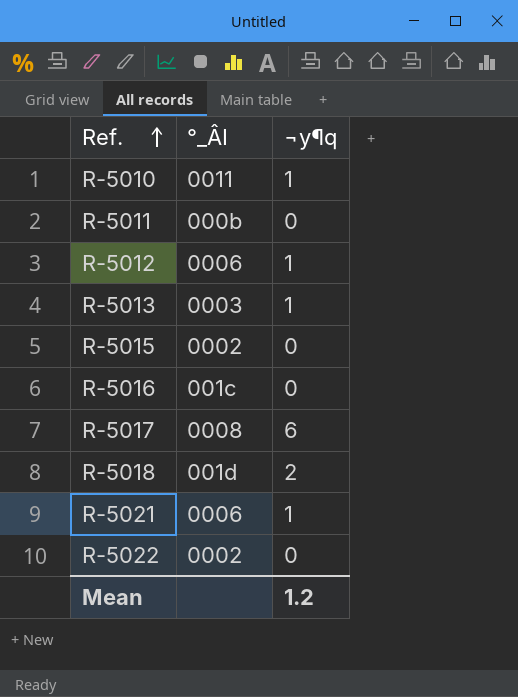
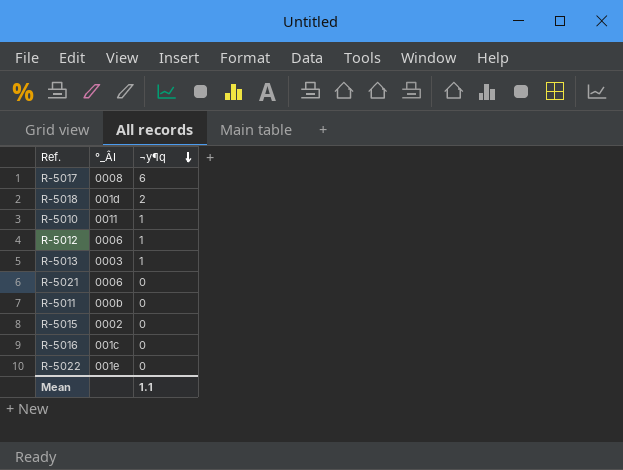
row order: Ref. ascending -> ¬y¶q descending
R-5021 | ¬y¶q: 1 -> 0
R-5022 | °_ÂI: 0002 -> 001e
Mean | ¬y¶q: 1.2 -> 1.1

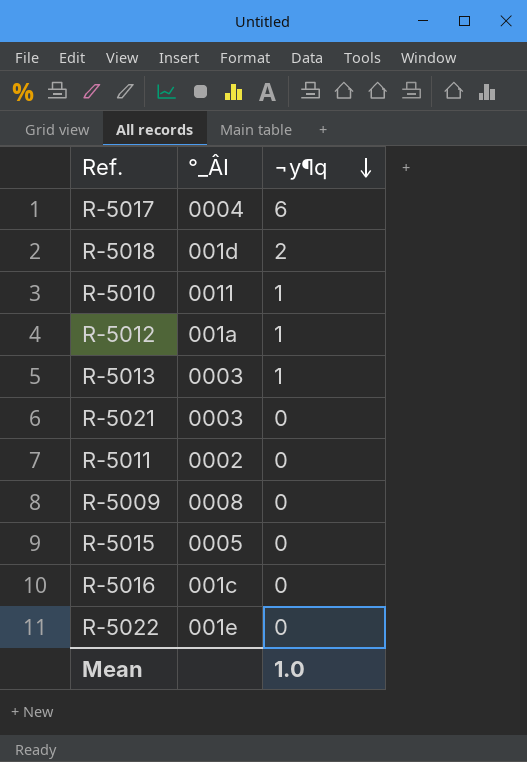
R-5017 | °_ÂI: 0008 -> 0004
R-5012 | °_ÂI: 0006 -> 001a
R-5021 | °_ÂI: 0006 -> 0003
R-5011 | °_ÂI: 000b -> 0002
row R-5009: none -> 0008 | 0
R-5015 | °_ÂI: 0002 -> 0005
Mean | ¬y¶q: 1.1 -> 1.0

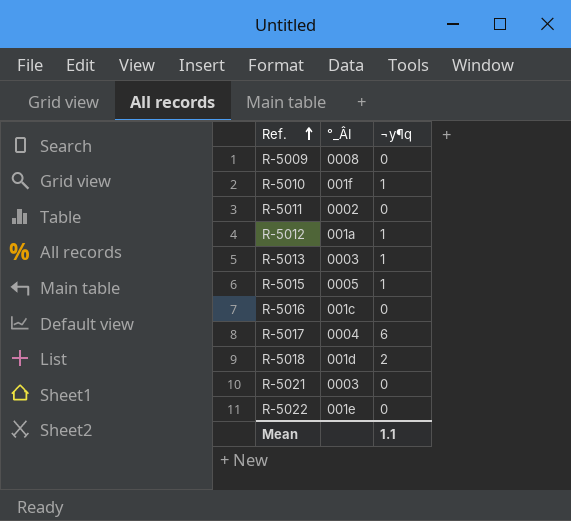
row order: ¬y¶q descending -> Ref. ascending
R-5010 | °_ÂI: 0011 -> 001f
R-5015 | ¬y¶q: 0 -> 1
Mean | ¬y¶q: 1.0 -> 1.1

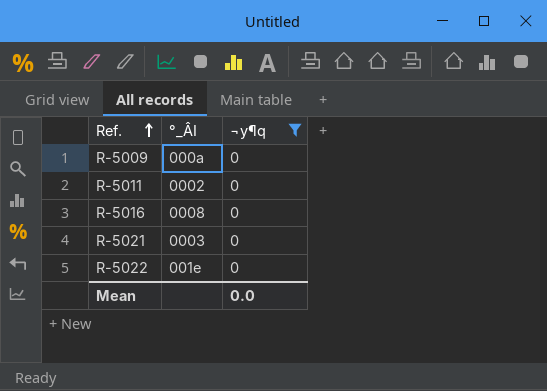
filter: none -> ¬y¶q = 0
R-5009 | °_ÂI: 0008 -> 000a
R-5016 | °_ÂI: 001c -> 0008
Mean | ¬y¶q: 1.1 -> 0.0

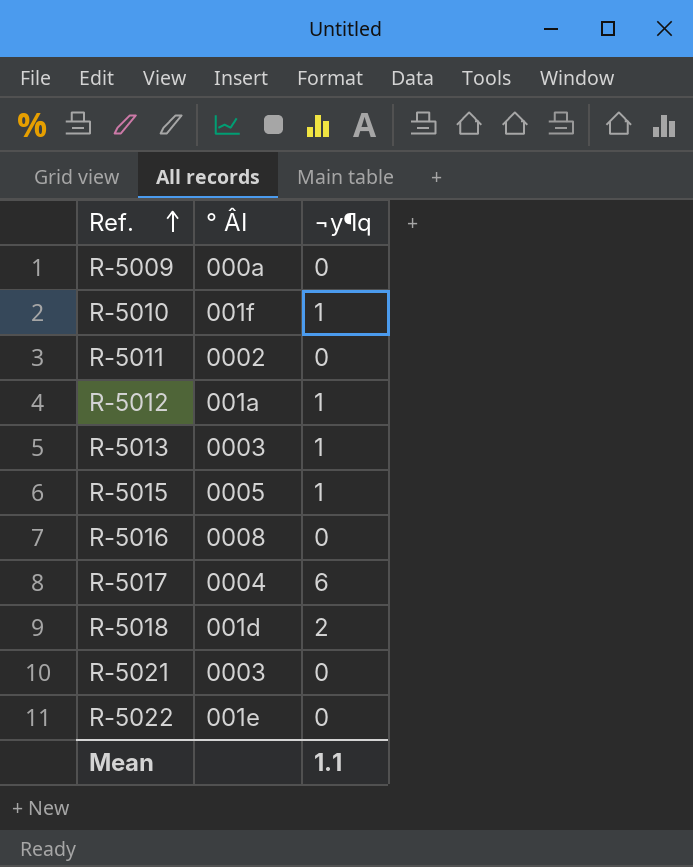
filter: ¬y¶q = 0 -> none
column name: °_ÂI -> ° ÂI
Mean | ¬y¶q: 0.0 -> 1.1

